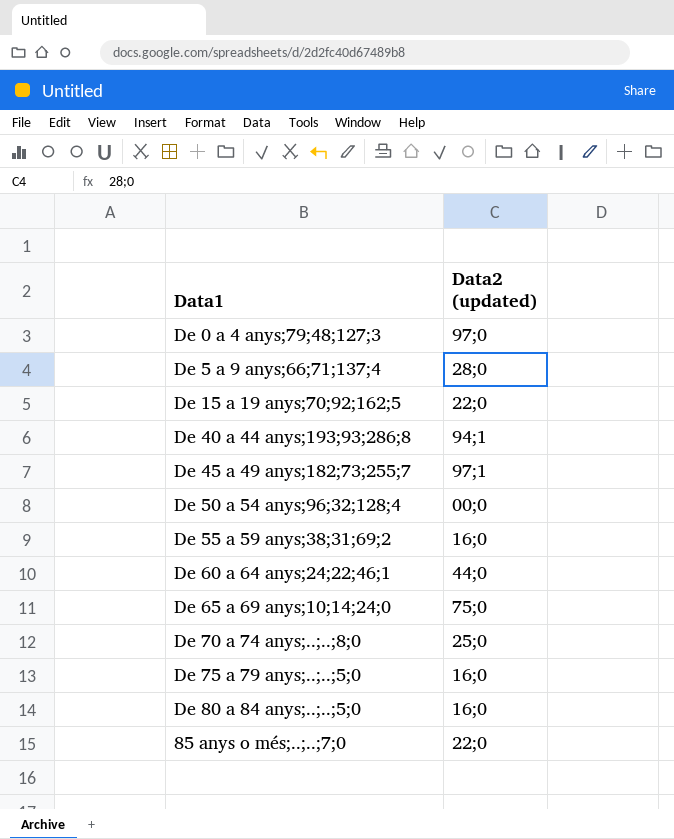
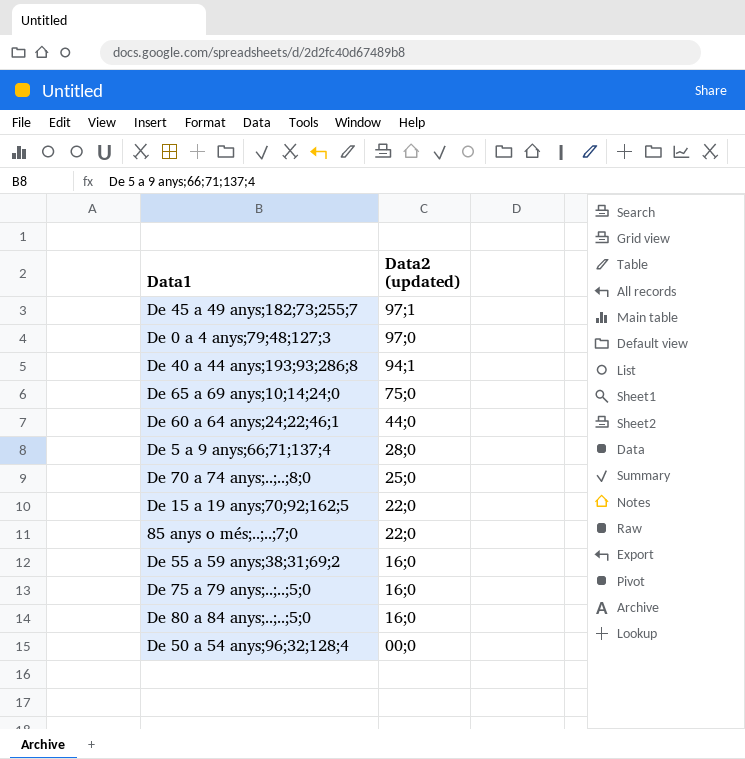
row order: none -> Data2 (updated) descending

